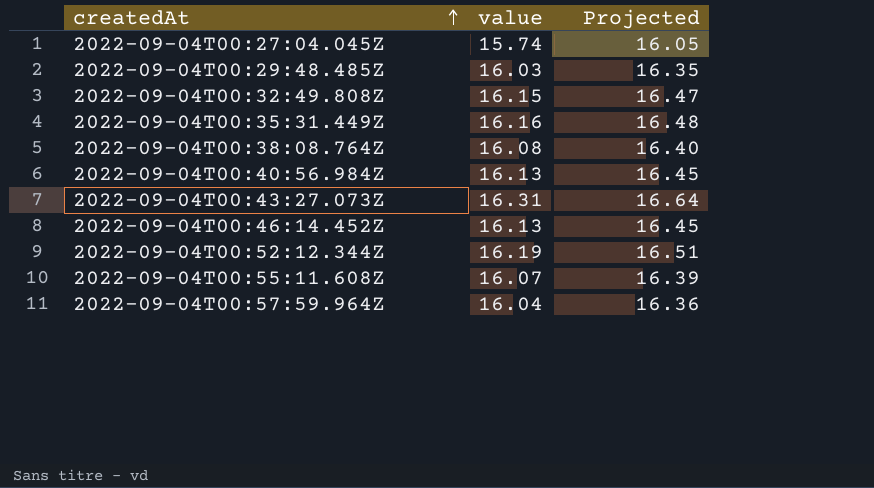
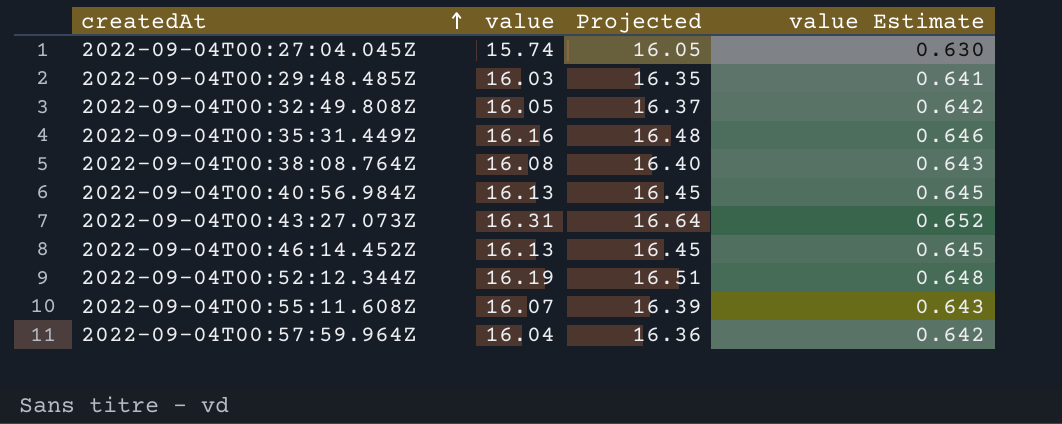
column value Estimate | formula: none -> [value] * 0.04
2022-09-04T00:32:49.808Z | value: 16.15 -> 16.05
2022-09-04T00:32:49.808Z | Projected: 16.47 -> 16.37

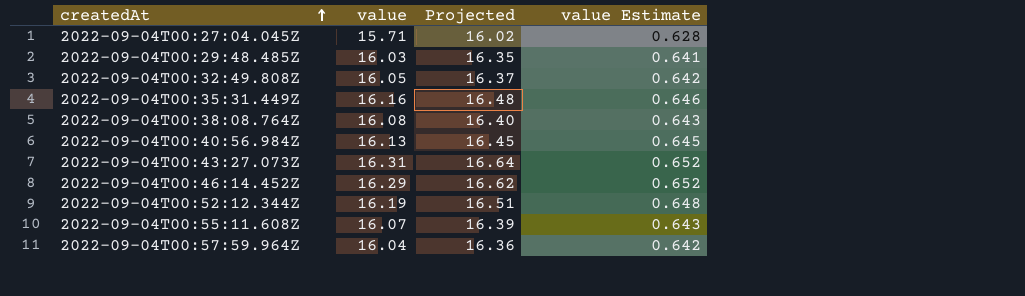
2022-09-04T00:27:04.045Z | value: 15.74 -> 15.71
2022-09-04T00:27:04.045Z | Projected: 16.05 -> 16.02
2022-09-04T00:27:04.045Z | value Estimate: 0.630 -> 0.628
2022-09-04T00:46:14.452Z | value: 16.13 -> 16.29
2022-09-04T00:46:14.452Z | Projected: 16.45 -> 16.62
2022-09-04T00:46:14.452Z | value Estimate: 0.645 -> 0.652

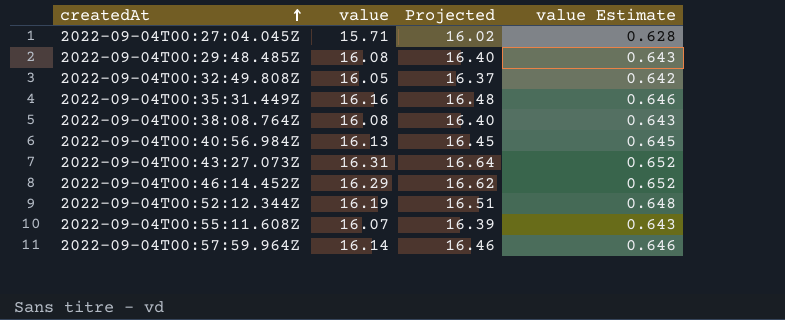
2022-09-04T00:29:48.485Z | value: 16.03 -> 16.08
2022-09-04T00:29:48.485Z | Projected: 16.35 -> 16.40
2022-09-04T00:29:48.485Z | value Estimate: 0.641 -> 0.643
2022-09-04T00:57:59.964Z | value: 16.04 -> 16.14
2022-09-04T00:57:59.964Z | Projected: 16.36 -> 16.46
2022-09-04T00:57:59.964Z | value Estimate: 0.642 -> 0.646

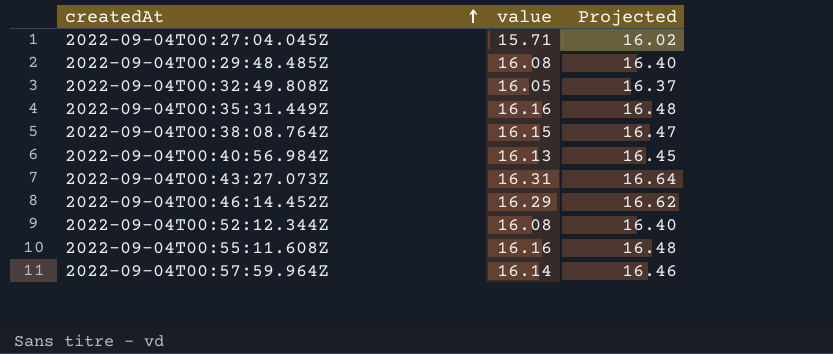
column value Estimate | formula: [value] * 0.04 -> none
2022-09-04T00:38:08.764Z | value: 16.08 -> 16.15
2022-09-04T00:38:08.764Z | Projected: 16.40 -> 16.47
2022-09-04T00:52:12.344Z | value: 16.19 -> 16.08
2022-09-04T00:52:12.344Z | Projected: 16.51 -> 16.40
2022-09-04T00:55:11.608Z | value: 16.07 -> 16.16
2022-09-04T00:55:11.608Z | Projected: 16.39 -> 16.48

